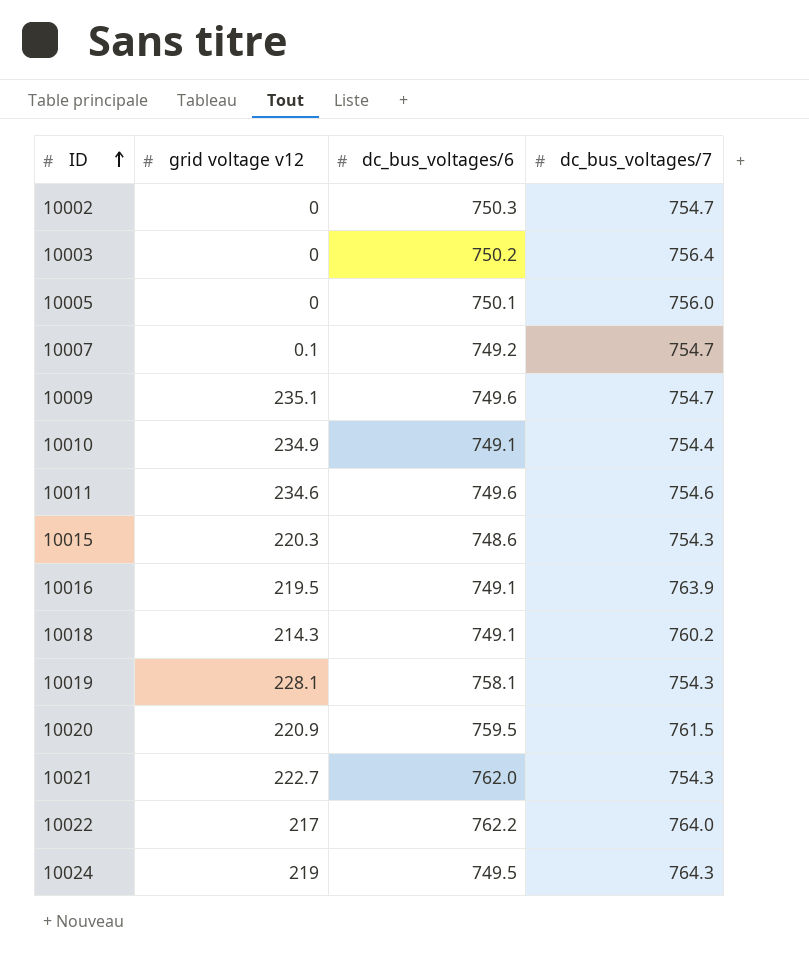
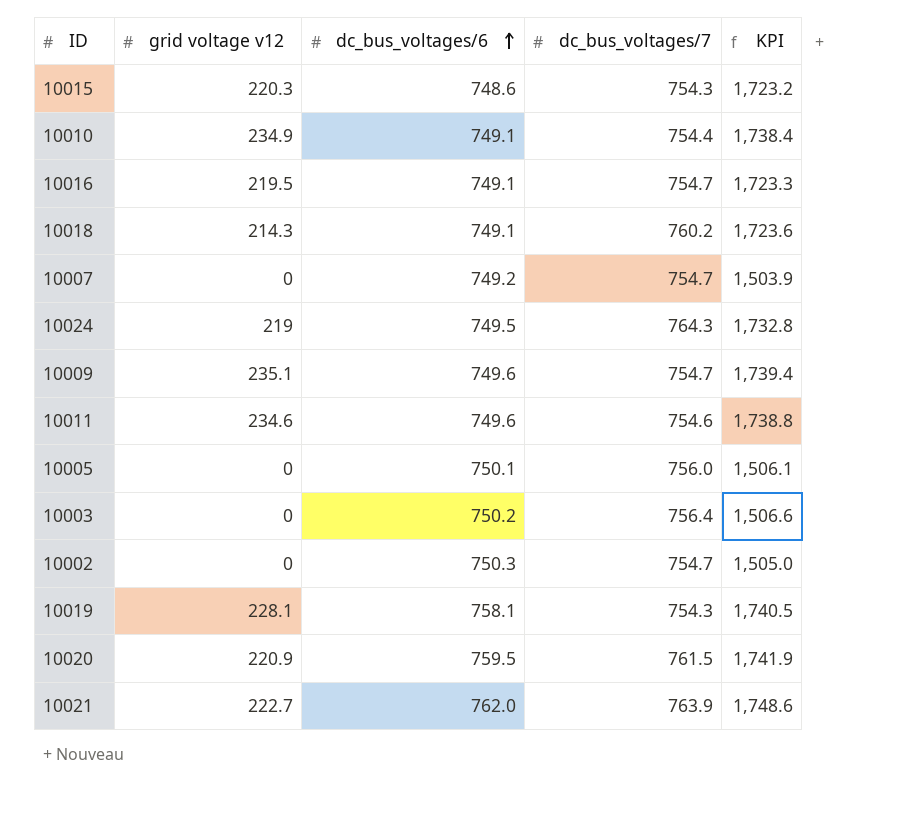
row order: ID ascending -> dc_bus_voltages/6 ascending
column KPI | formula: none -> [grid voltage v12] + [dc_bus_voltages/6] + [dc_bus_voltages/7]
row 10022: 217 | 762.2 | 764.0 -> none
10016 | dc_bus_voltages/7: 763.9 -> 754.7
10007 | grid voltage v12: 0.1 -> 0
10021 | dc_bus_voltages/7: 754.3 -> 763.9

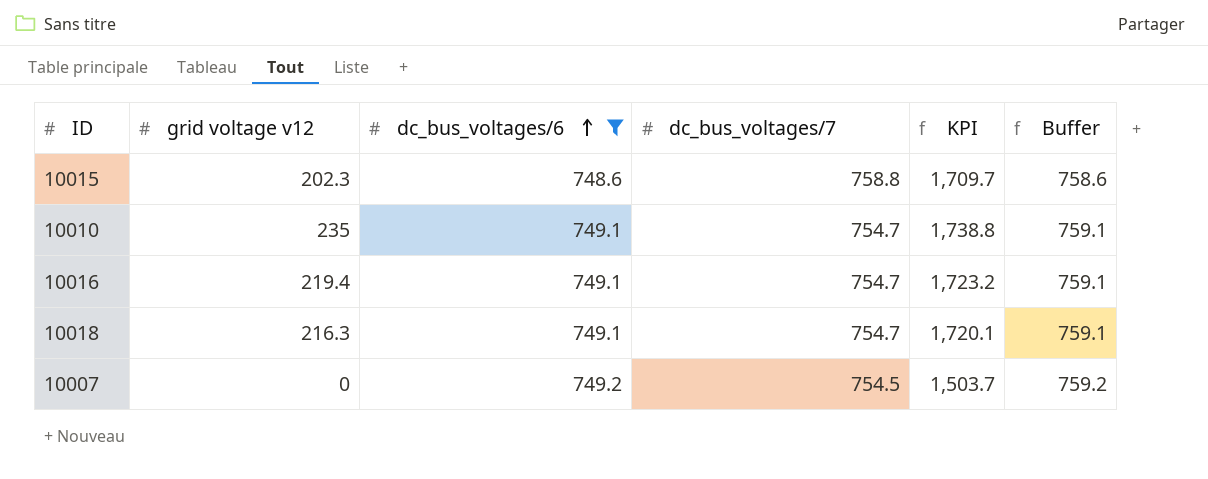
filter: none -> dc_bus_voltages/6 <= 749.2
column Buffer | formula: none -> [dc_bus_voltages/6] + 10
10015 | grid voltage v12: 220.3 -> 202.3
10015 | dc_bus_voltages/7: 754.3 -> 758.8
10015 | KPI: 1,723.2 -> 1,709.7
10010 | grid voltage v12: 234.9 -> 235
10010 | dc_bus_voltages/7: 754.4 -> 754.7
10010 | KPI: 1,738.4 -> 1,738.8
10016 | grid voltage v12: 219.5 -> 219.4
10016 | KPI: 1,723.3 -> 1,723.2
10018 | grid voltage v12: 214.3 -> 216.3
10018 | dc_bus_voltages/7: 760.2 -> 754.7
10018 | KPI: 1,723.6 -> 1,720.1
10007 | dc_bus_voltages/7: 754.7 -> 754.5
10007 | KPI: 1,503.9 -> 1,503.7

